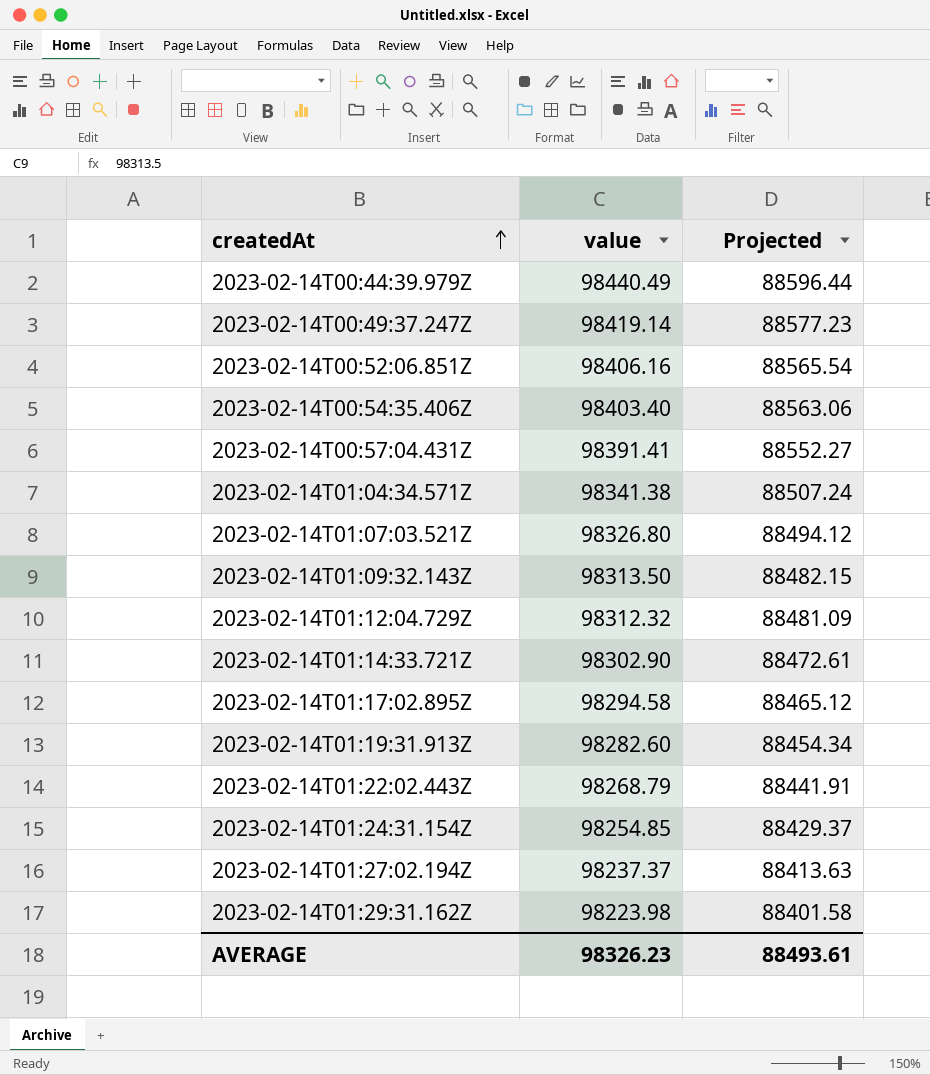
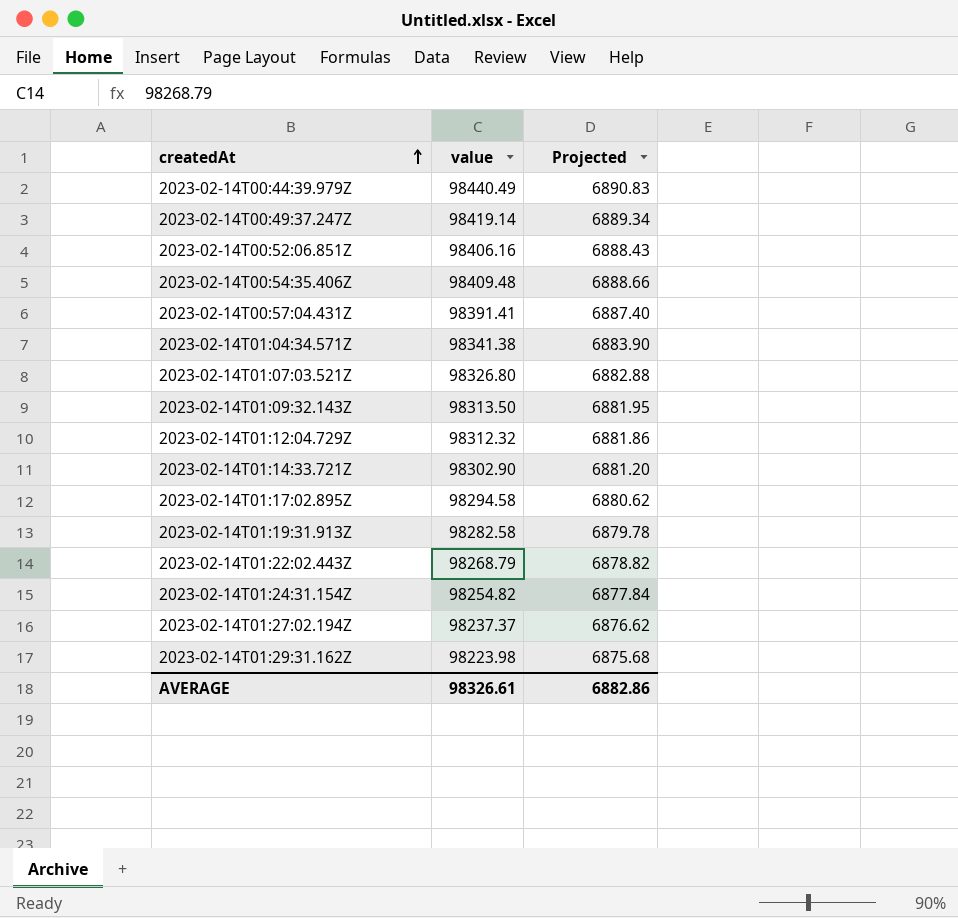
column Projected | formula: [value] * 0.9 -> [value] * 0.07
2023-02-14T00:54:35.406Z | value: 98403.40 -> 98409.48
2023-02-14T01:19:31.913Z | value: 98282.60 -> 98282.58
2023-02-14T01:24:31.154Z | value: 98254.85 -> 98254.82
AVERAGE | value: 98326.23 -> 98326.61
AVERAGE | Projected: 88493.61 -> 6882.86

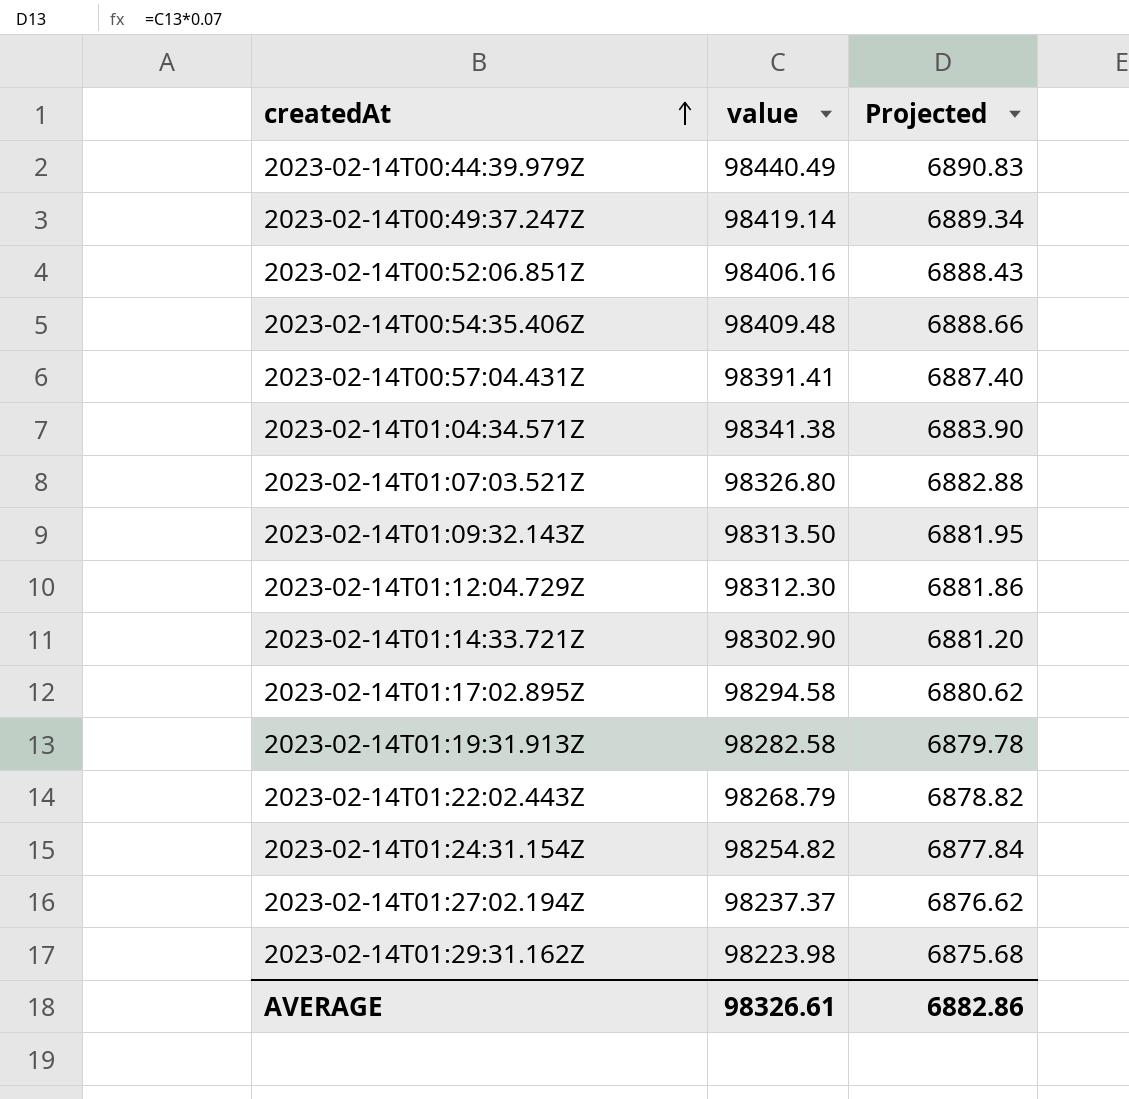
2023-02-14T01:12:04.729Z | value: 98312.32 -> 98312.30

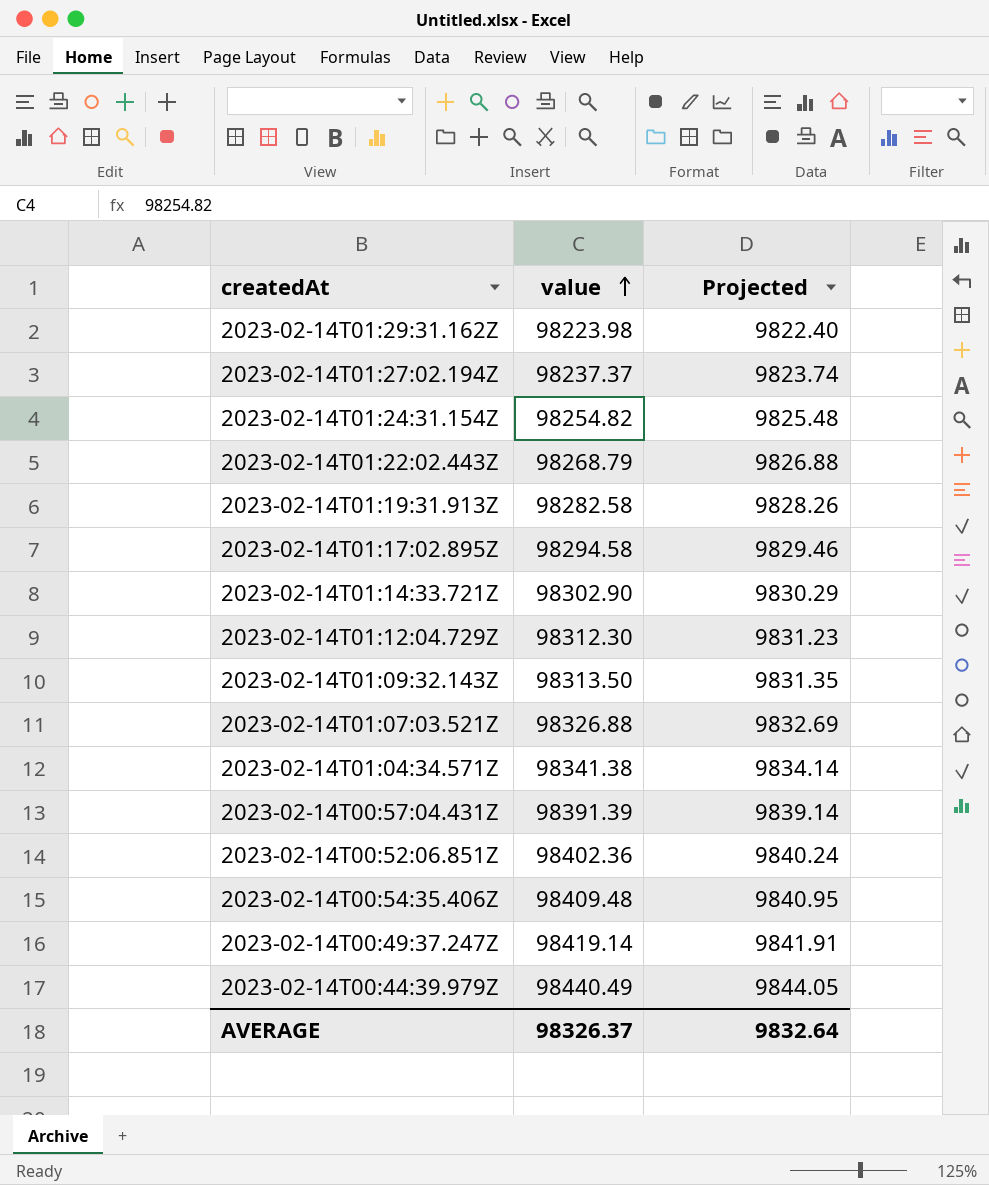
row order: createdAt ascending -> value ascending
column Projected | formula: [value] * 0.07 -> [value] * 0.1
2023-02-14T01:07:03.521Z | value: 98326.80 -> 98326.88
2023-02-14T00:57:04.431Z | value: 98391.41 -> 98391.39
2023-02-14T00:52:06.851Z | value: 98406.16 -> 98402.36
AVERAGE | value: 98326.61 -> 98326.37
AVERAGE | Projected: 6882.86 -> 9832.64

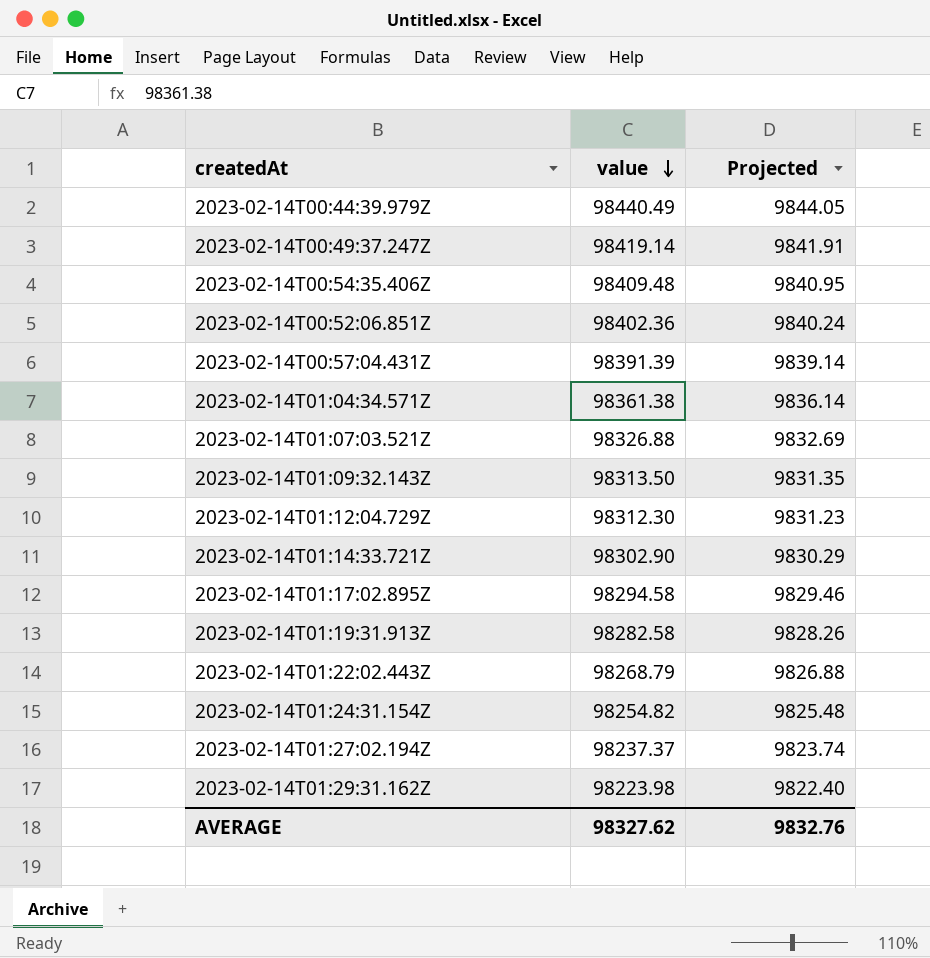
row order: value ascending -> value descending
2023-02-14T01:04:34.571Z | value: 98341.38 -> 98361.38
2023-02-14T01:04:34.571Z | Projected: 9834.14 -> 9836.14
AVERAGE | value: 98326.37 -> 98327.62
AVERAGE | Projected: 9832.64 -> 9832.76

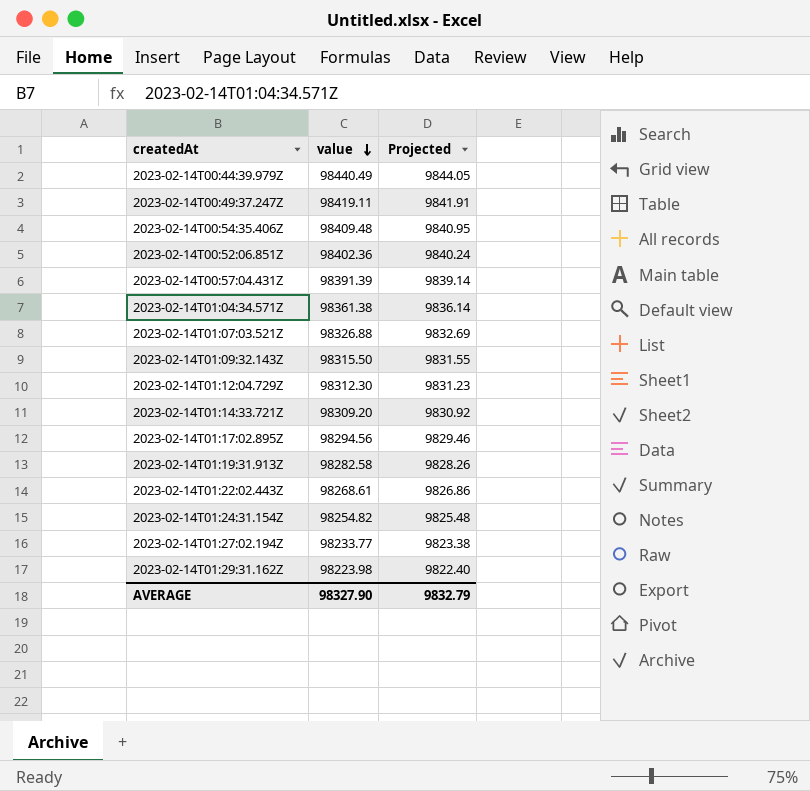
2023-02-14T00:49:37.247Z | value: 98419.14 -> 98419.11
2023-02-14T01:09:32.143Z | value: 98313.50 -> 98315.50
2023-02-14T01:09:32.143Z | Projected: 9831.35 -> 9831.55
2023-02-14T01:14:33.721Z | value: 98302.90 -> 98309.20
2023-02-14T01:14:33.721Z | Projected: 9830.29 -> 9830.92
2023-02-14T01:17:02.895Z | value: 98294.58 -> 98294.56
2023-02-14T01:22:02.443Z | value: 98268.79 -> 98268.61
2023-02-14T01:22:02.443Z | Projected: 9826.88 -> 9826.86
2023-02-14T01:27:02.194Z | value: 98237.37 -> 98233.77
2023-02-14T01:27:02.194Z | Projected: 9823.74 -> 9823.38
AVERAGE | value: 98327.62 -> 98327.90
AVERAGE | Projected: 9832.76 -> 9832.79

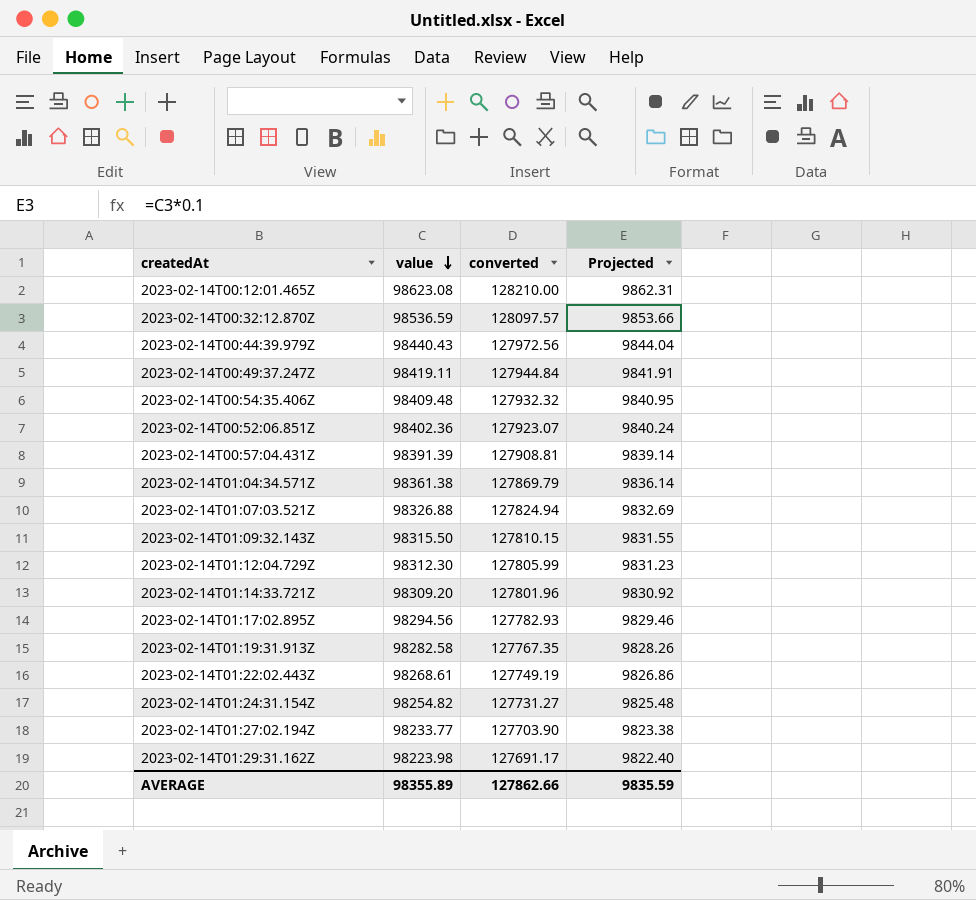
column converted | formula: none -> [value] * 1.3
row 2023-02-14T00:12:01.465Z: none -> 98623.08 | 128210.00 | 9862.31
row 2023-02-14T00:32:12.870Z: none -> 98536.59 | 128097.57 | 9853.66
2023-02-14T00:44:39.979Z | value: 98440.49 -> 98440.43
2023-02-14T00:44:39.979Z | Projected: 9844.05 -> 9844.04
AVERAGE | value: 98327.90 -> 98355.89
AVERAGE | Projected: 9832.79 -> 9835.59

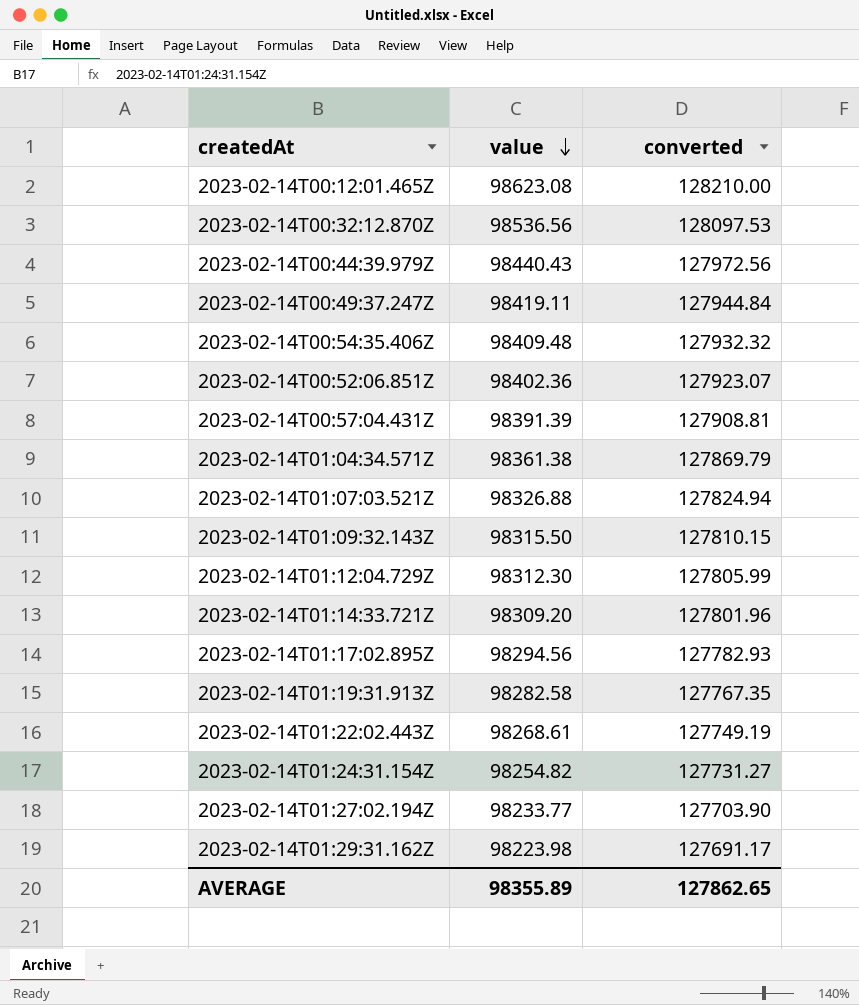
column Projected | formula: [value] * 0.1 -> none
2023-02-14T00:32:12.870Z | value: 98536.59 -> 98536.56
2023-02-14T00:32:12.870Z | converted: 128097.57 -> 128097.53
AVERAGE | converted: 127862.66 -> 127862.65

